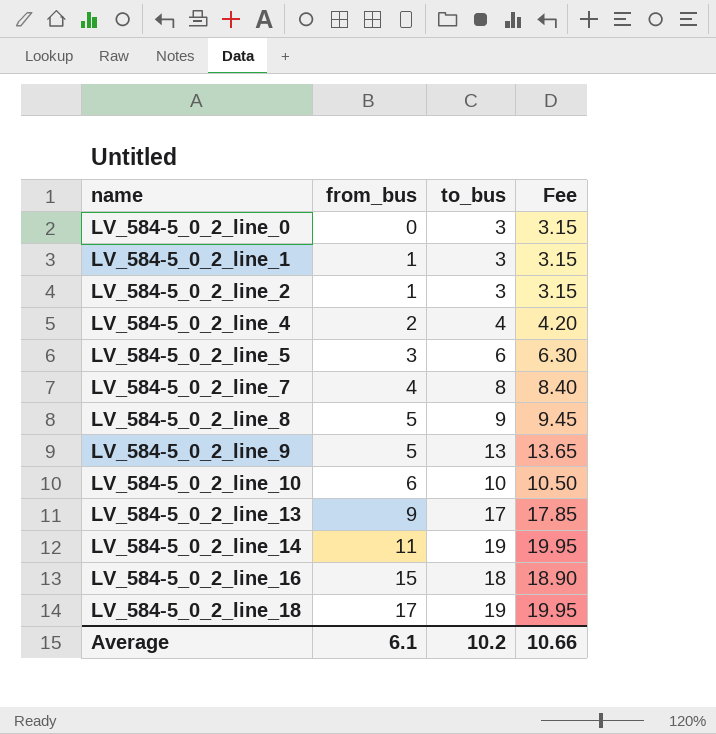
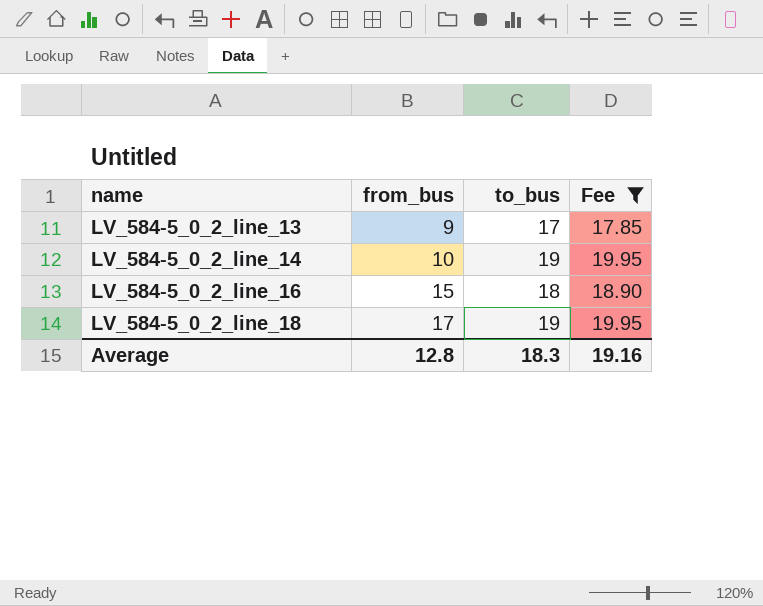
filter: none -> Fee >= 17.85
LV_584-5_0_2_line_14 | from_bus: 11 -> 10
Average | from_bus: 6.1 -> 12.8
Average | to_bus: 10.2 -> 18.3
Average | Fee: 10.66 -> 19.16

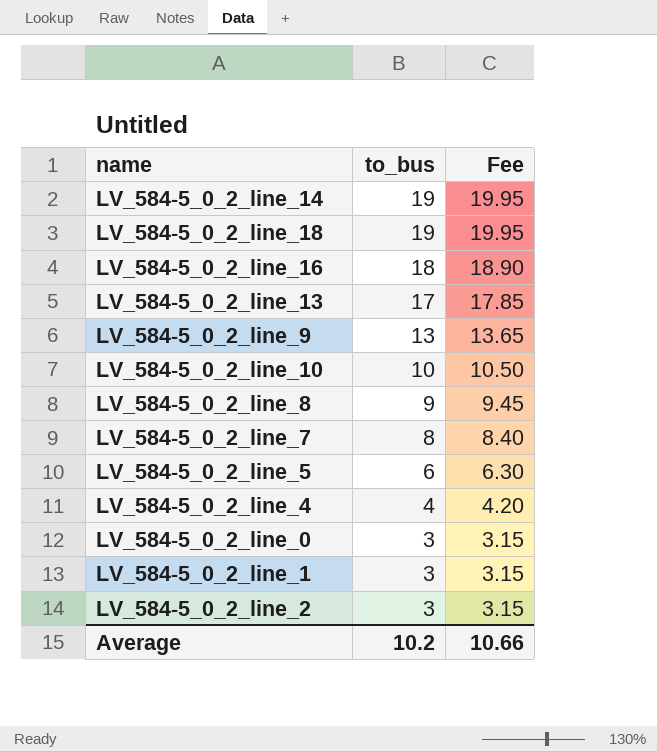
filter: Fee >= 17.85 -> none
row order: name ascending -> to_bus descending
column from_bus | position: 2 -> none
Average | to_bus: 18.3 -> 10.2
Average | Fee: 19.16 -> 10.66

